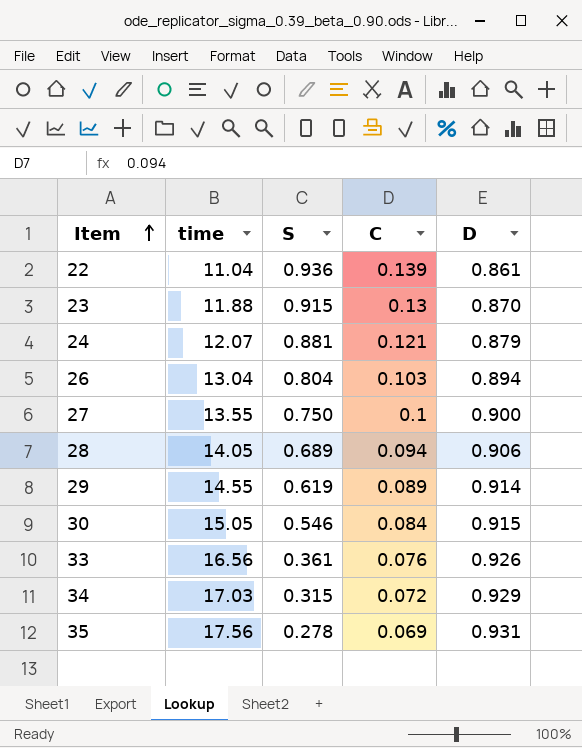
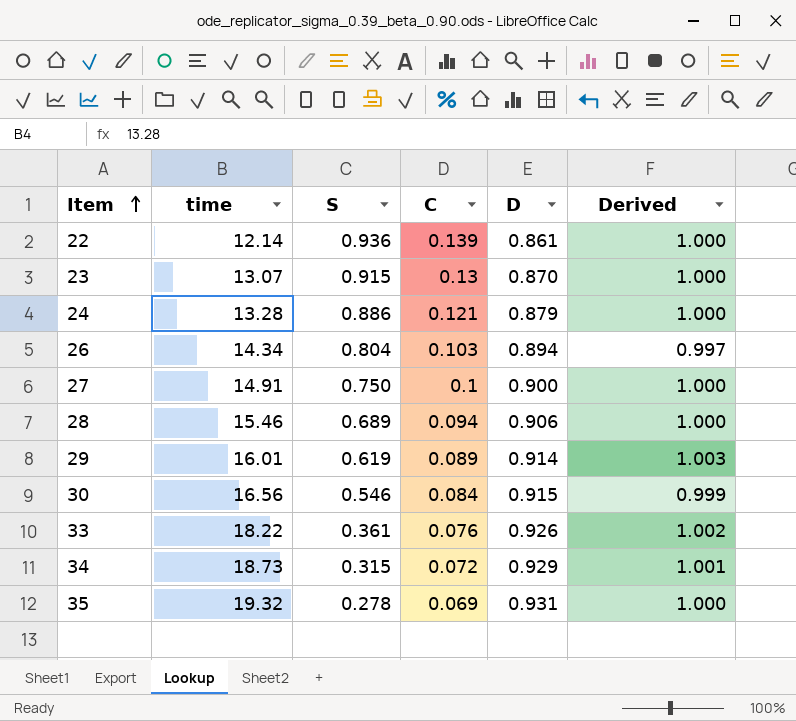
column Derived | formula: none -> [C] + [D]
22 | time: 11.04 -> 12.14
23 | time: 11.88 -> 13.07
24 | time: 12.07 -> 13.28
24 | S: 0.881 -> 0.886
26 | time: 13.04 -> 14.34
27 | time: 13.55 -> 14.91
28 | time: 14.05 -> 15.46
29 | time: 14.55 -> 16.01
30 | time: 15.05 -> 16.56
33 | time: 16.56 -> 18.22
34 | time: 17.03 -> 18.73
35 | time: 17.56 -> 19.32

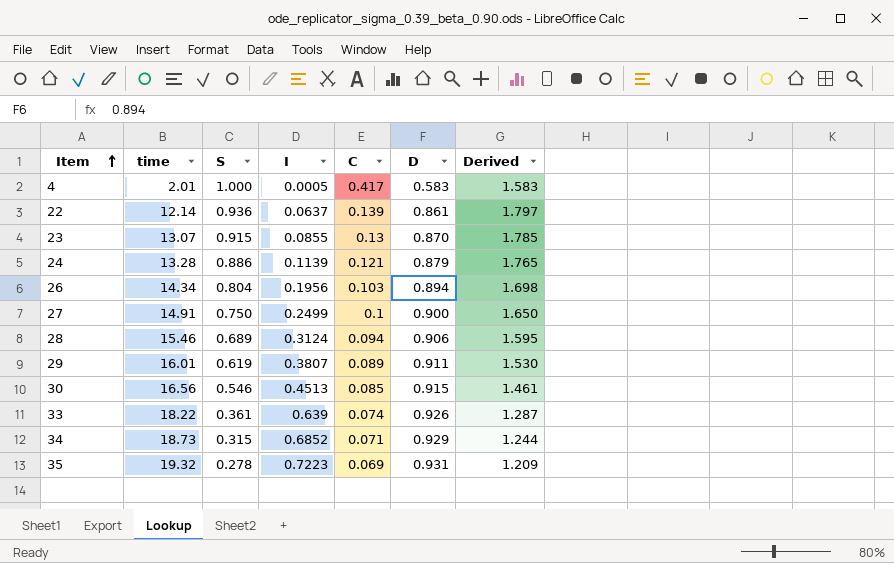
column I | position: none -> 4
column Derived | formula: [C] + [D] -> [S] + [D]
row 4: none -> 2.01 | 1.000 | 0.0005 | 0.417 | 0.583 | 1.583
29 | D: 0.914 -> 0.911
30 | C: 0.084 -> 0.085
33 | C: 0.076 -> 0.074
34 | C: 0.072 -> 0.071

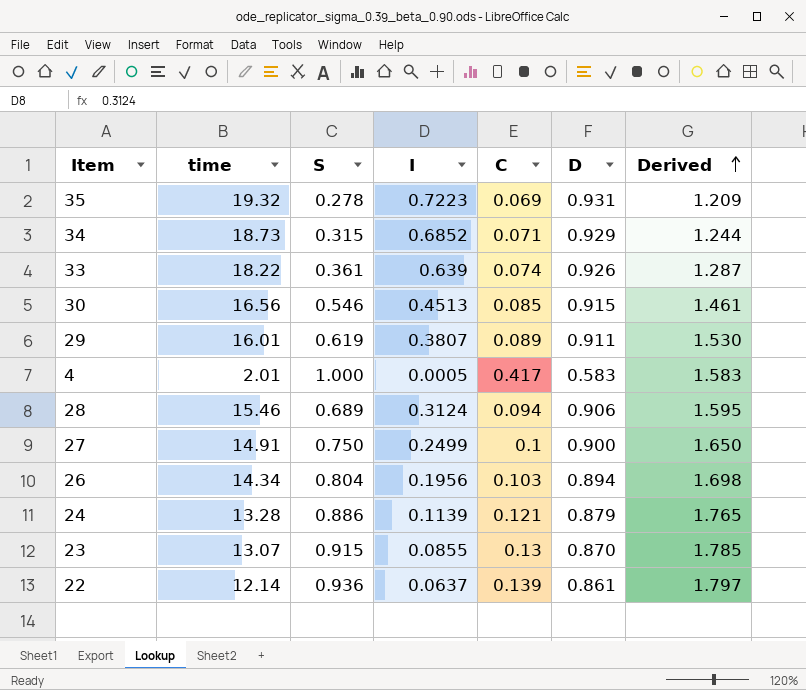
row order: Item ascending -> Derived ascending

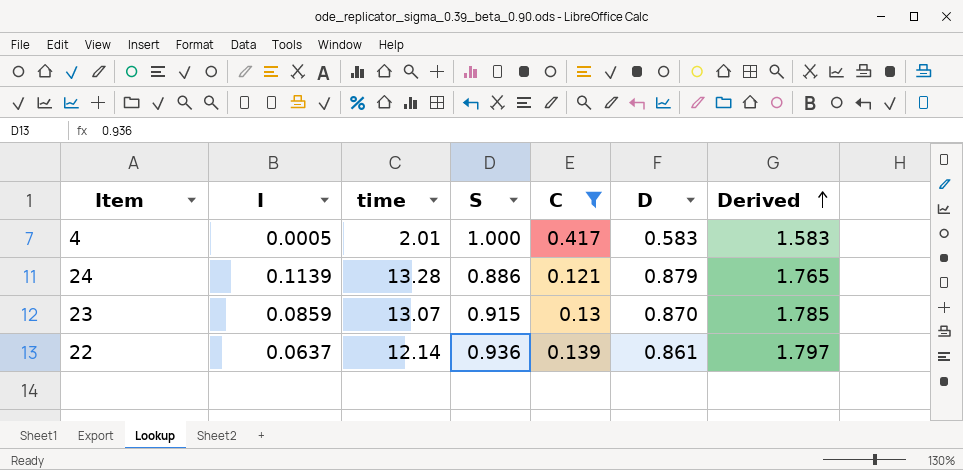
filter: none -> C >= 0.121
column I | position: 4 -> 2
23 | I: 0.0855 -> 0.0859

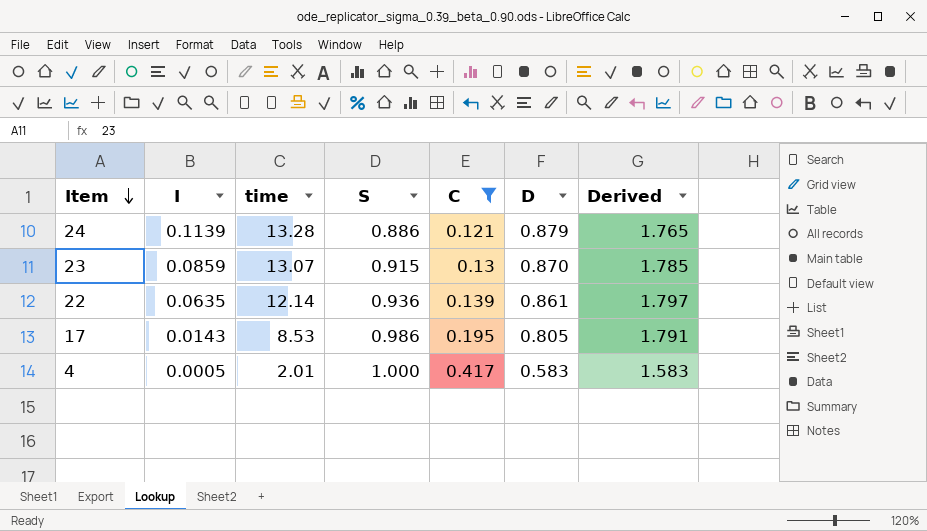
row order: Derived ascending -> Item descending
22 | I: 0.0637 -> 0.0635
row 17: none -> 0.0143 | 8.53 | 0.986 | 0.195 | 0.805 | 1.791

